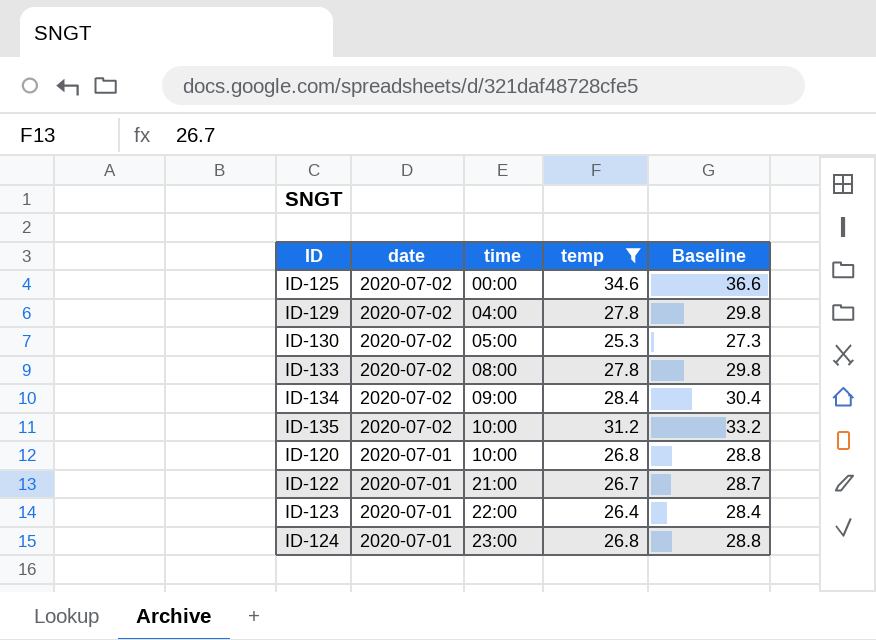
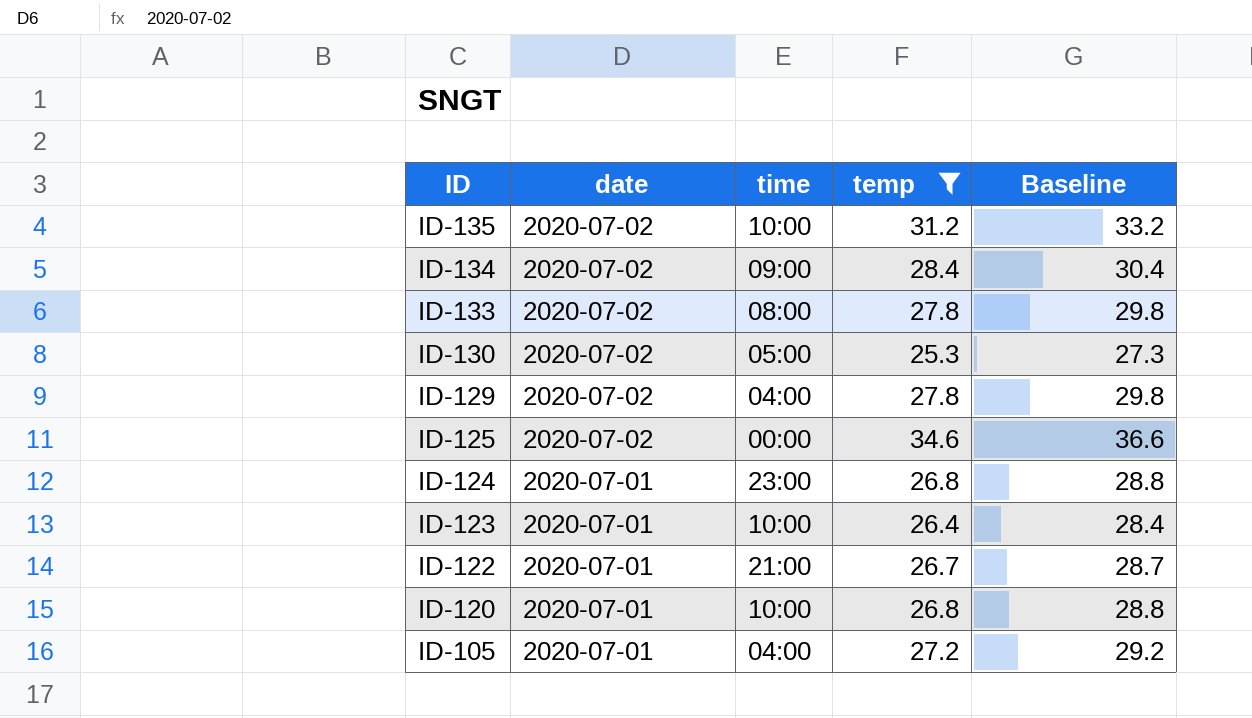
row order: date descending -> ID descending
ID-123 | time: 22:00 -> 10:00
row ID-105: none -> 2020-07-01 | 04:00 | 27.2 | 29.2

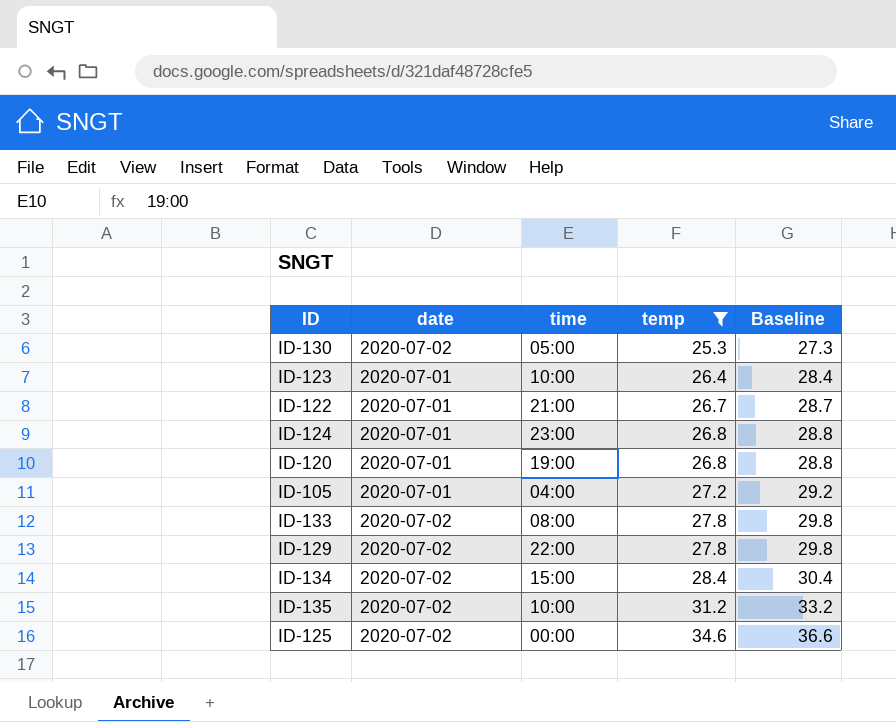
row order: ID descending -> temp ascending
ID-120 | time: 10:00 -> 19:00
ID-129 | time: 04:00 -> 22:00
ID-134 | time: 09:00 -> 15:00

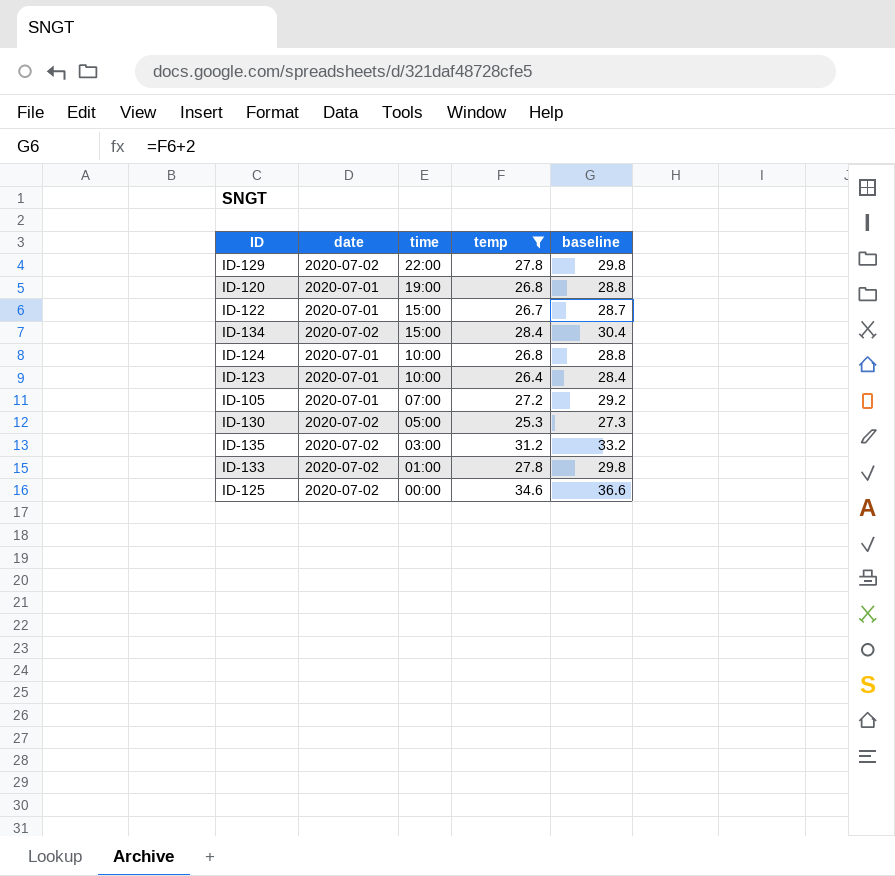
row order: temp ascending -> time descending
column name: Baseline -> baseline
ID-122 | time: 21:00 -> 15:00
ID-124 | time: 23:00 -> 10:00
ID-105 | time: 04:00 -> 07:00
ID-135 | time: 10:00 -> 03:00
ID-133 | time: 08:00 -> 01:00

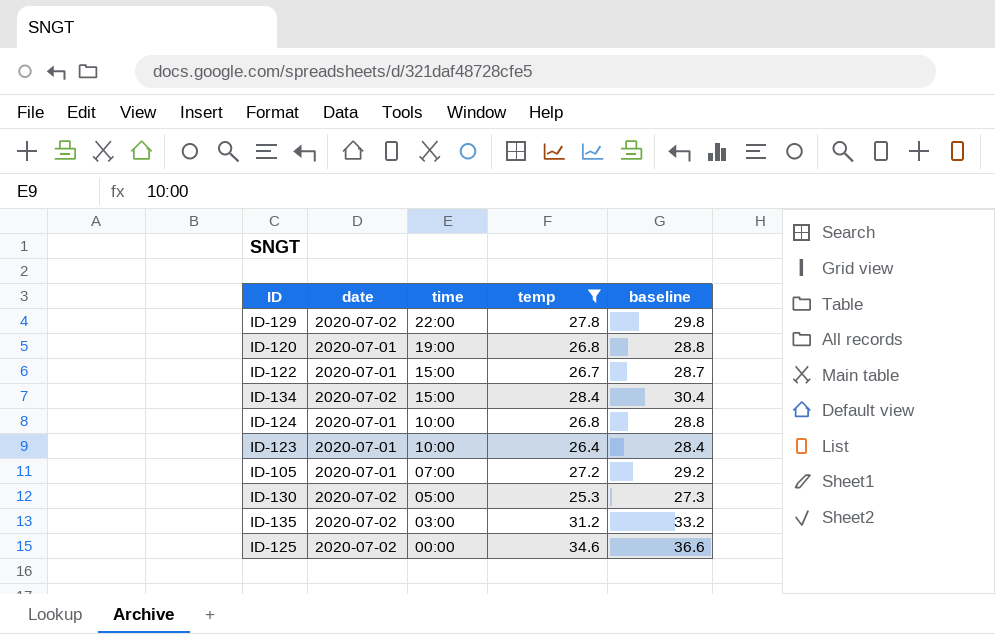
row ID-133: 2020-07-02 | 01:00 | 27.8 | 29.8 -> none

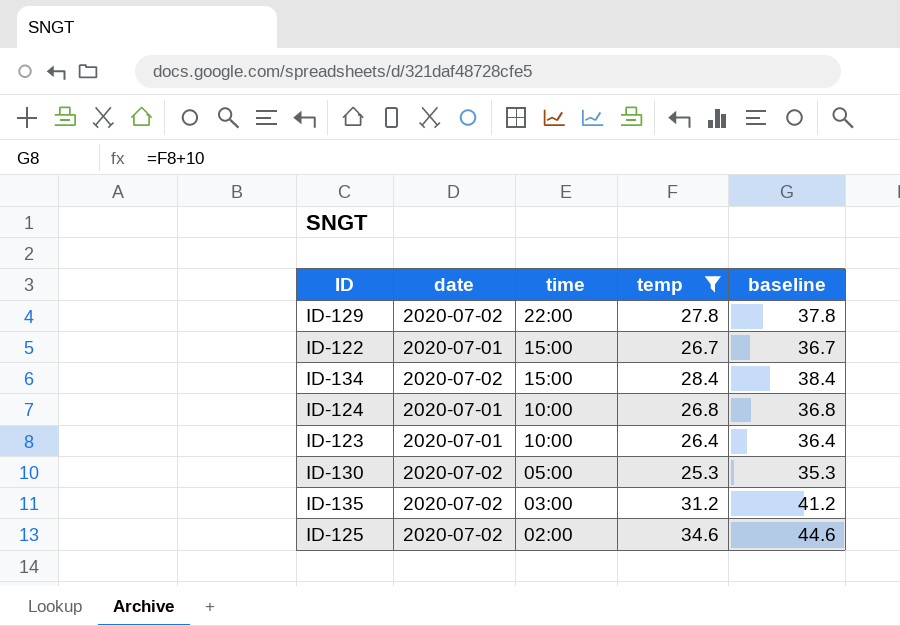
column baseline | formula: [temp] + 2 -> [temp] + 10
row ID-120: 2020-07-01 | 19:00 | 26.8 | 28.8 -> none
row ID-105: 2020-07-01 | 07:00 | 27.2 | 29.2 -> none
ID-125 | time: 00:00 -> 02:00

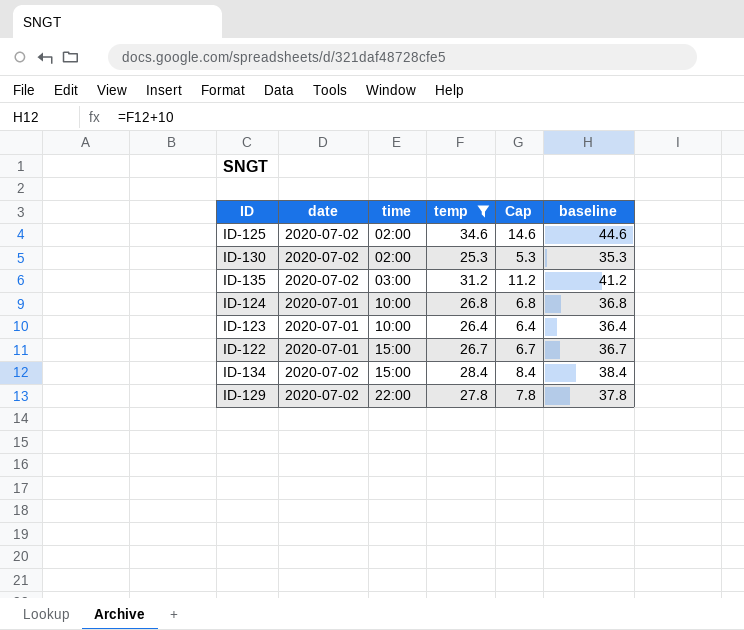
row order: time descending -> time ascending
column Cap | formula: none -> [temp] - 20
ID-130 | time: 05:00 -> 02:00

